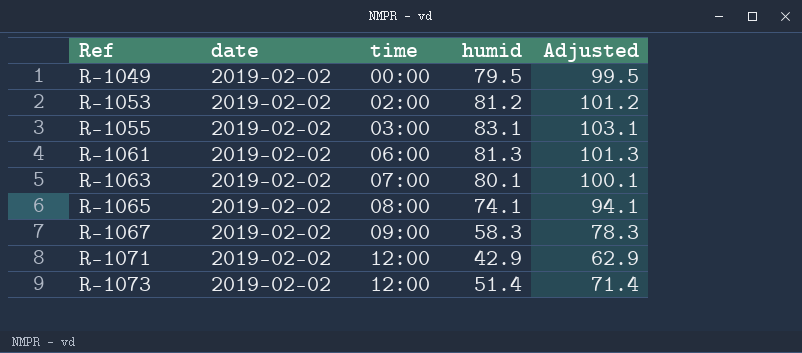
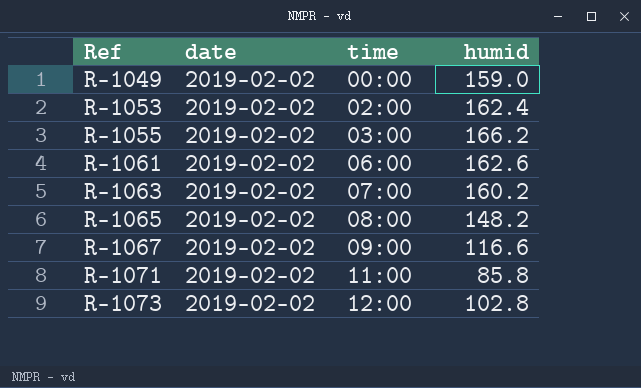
column Adjusted | formula: [humid] + 20 -> none
R-1049 | humid: 79.5 -> 159.0
R-1053 | humid: 81.2 -> 162.4
R-1055 | humid: 83.1 -> 166.2
R-1061 | humid: 81.3 -> 162.6
R-1063 | humid: 80.1 -> 160.2
R-1065 | humid: 74.1 -> 148.2
R-1067 | humid: 58.3 -> 116.6
R-1071 | time: 12:00 -> 11:00
R-1071 | humid: 42.9 -> 85.8
R-1073 | humid: 51.4 -> 102.8

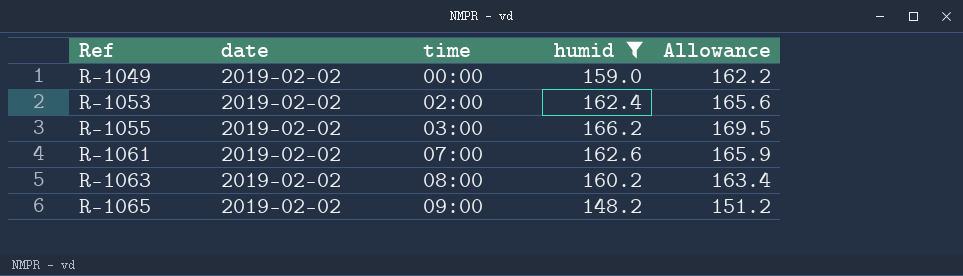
filter: none -> humid >= 148.2
column Allowance | formula: none -> [humid] * 1.02
R-1061 | time: 06:00 -> 07:00
R-1063 | time: 07:00 -> 08:00
R-1065 | time: 08:00 -> 09:00

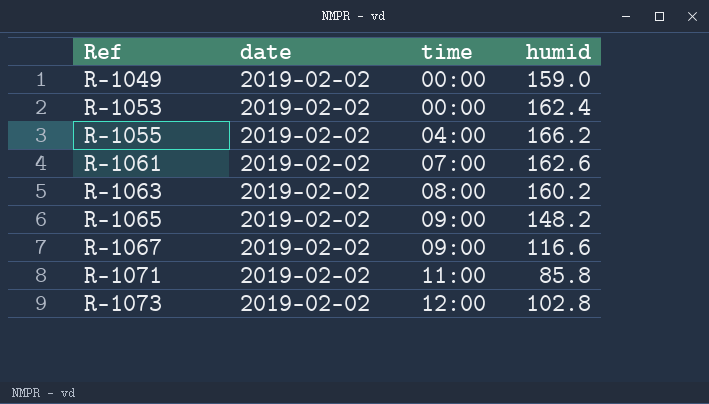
filter: humid >= 148.2 -> none
column Allowance | formula: [humid] * 1.02 -> none
R-1053 | time: 02:00 -> 00:00
R-1055 | time: 03:00 -> 04:00

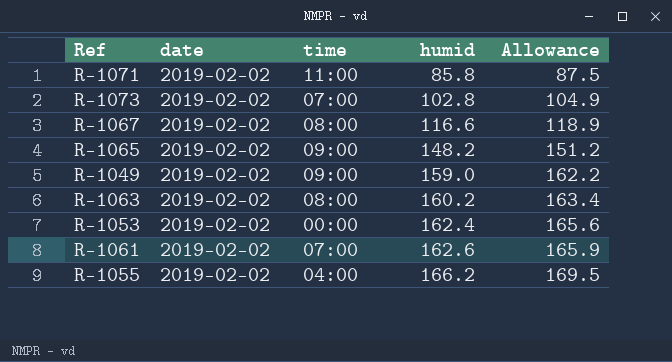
row order: Ref ascending -> humid ascending
column Allowance | formula: none -> [humid] * 1.02
R-1073 | time: 12:00 -> 07:00
R-1067 | time: 09:00 -> 08:00
R-1049 | time: 00:00 -> 09:00

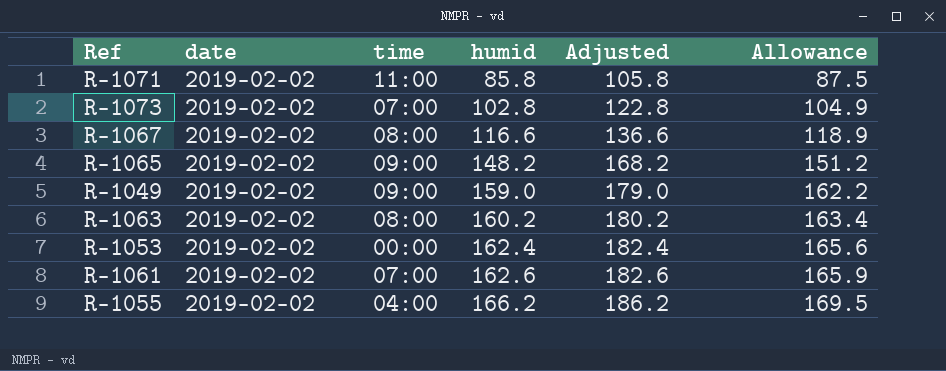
column Adjusted | formula: none -> [humid] + 20

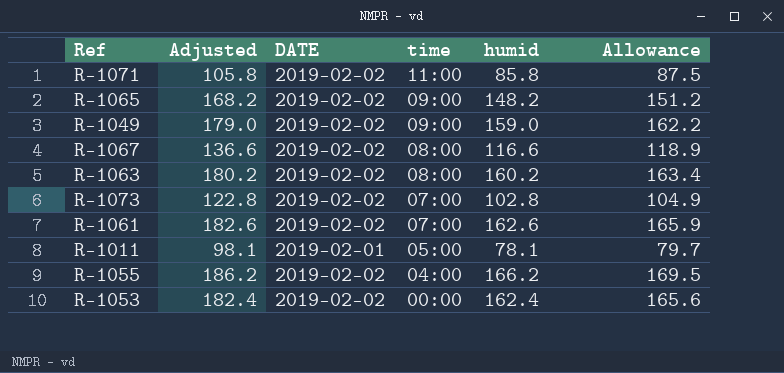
row order: humid ascending -> time descending
column Adjusted | position: 5 -> 2
column name: date -> DATE
row R-1011: none -> 98.1 | 2019-02-01 | 05:00 | 78.1 | 79.7

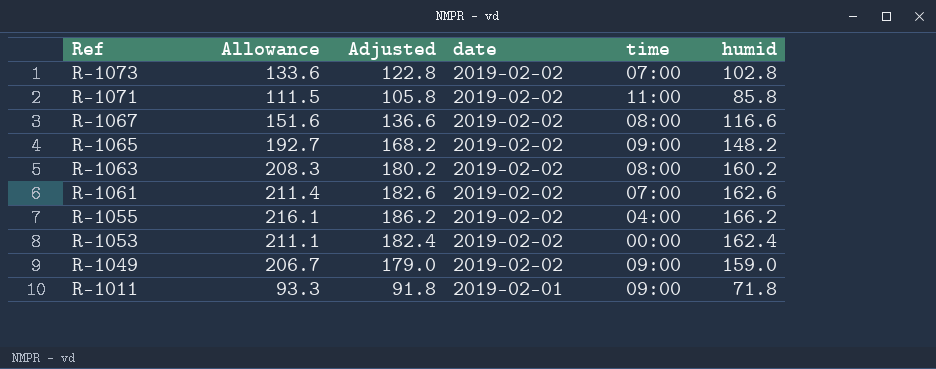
row order: time descending -> Ref descending
column Allowance | formula: [humid] * 1.02 -> [humid] * 1.3
column Allowance | position: 6 -> 2
column name: DATE -> date
R-1011 | Adjusted: 98.1 -> 91.8
R-1011 | time: 05:00 -> 09:00
R-1011 | humid: 78.1 -> 71.8

